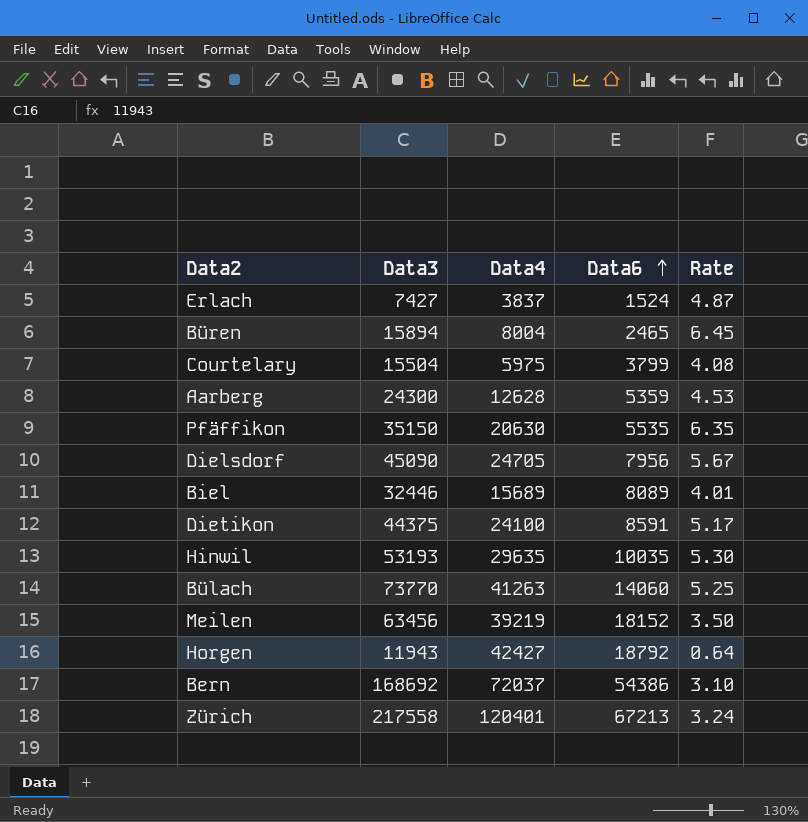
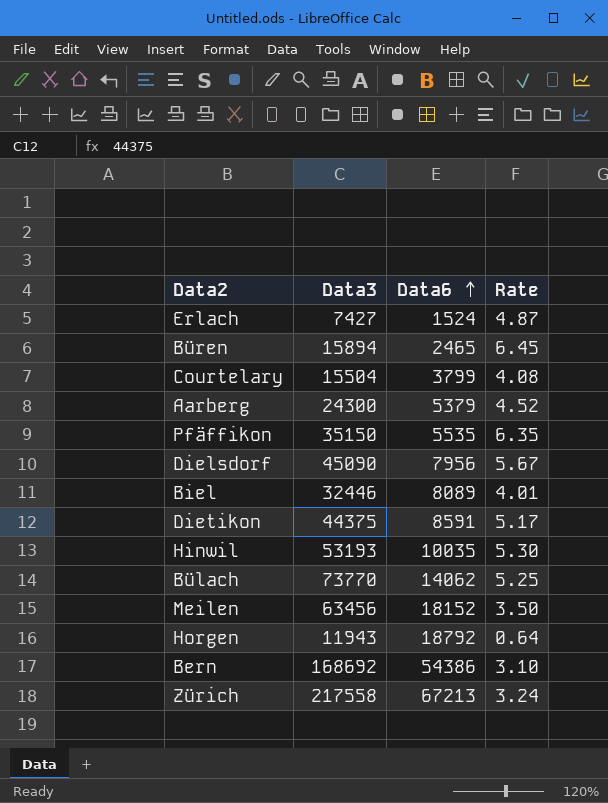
column Data4 | position: 3 -> none
Aarberg | Data6: 5359 -> 5379
Aarberg | Rate: 4.53 -> 4.52
Bülach | Data6: 14060 -> 14062

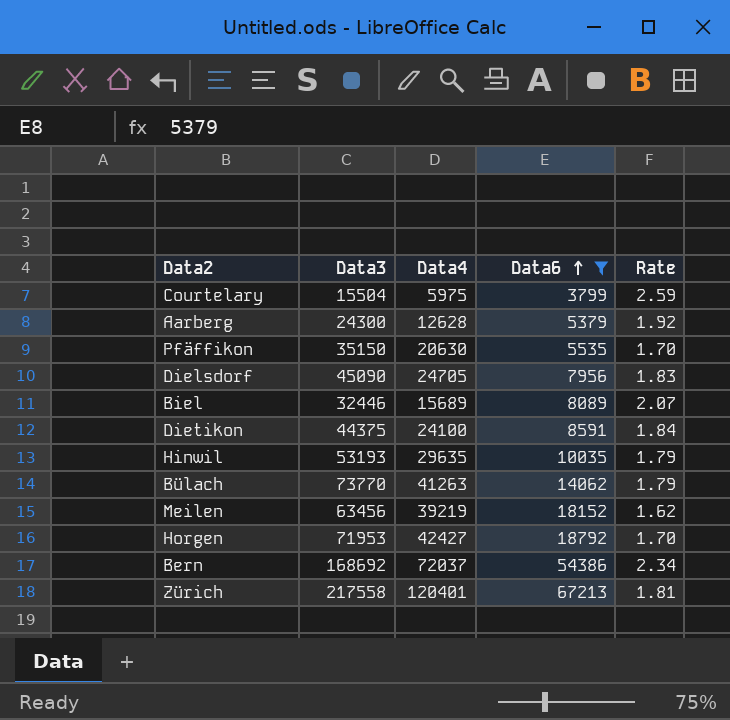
filter: none -> Data6 >= 3799
column Data4 | position: none -> 3
column Rate | formula: [Data3] / [Data6] -> [Data3] / [Data4]
Horgen | Data3: 11943 -> 71953

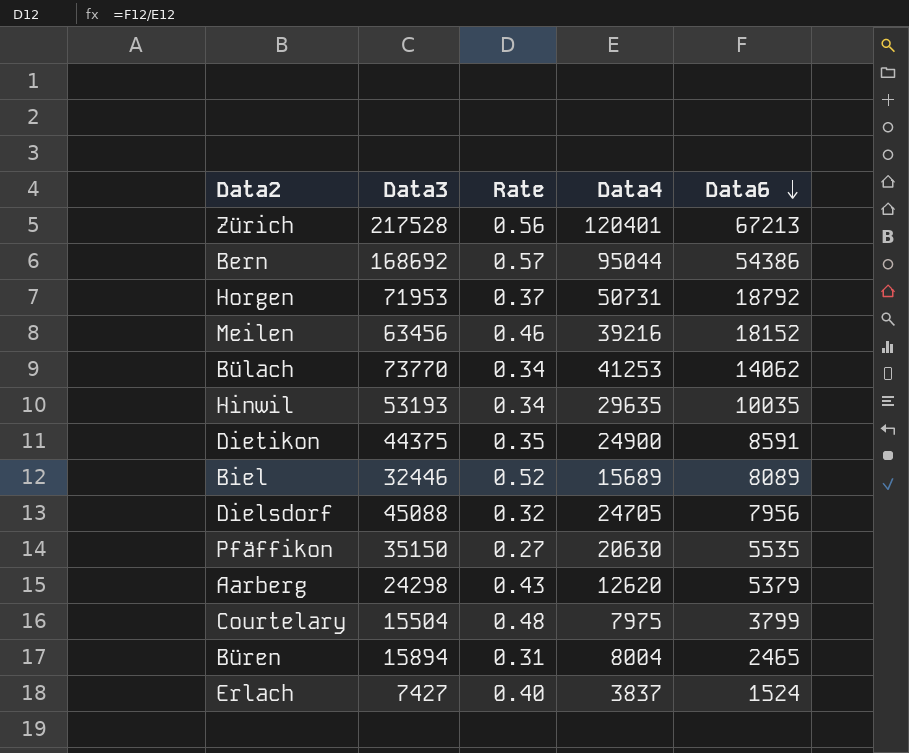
filter: Data6 >= 3799 -> none
row order: Data6 ascending -> Data6 descending
column Rate | formula: [Data3] / [Data4] -> [Data6] / [Data4]
column Rate | position: 5 -> 3
Zürich | Data3: 217558 -> 217528
Bern | Data4: 72037 -> 95044
Horgen | Data4: 42427 -> 50731
Meilen | Data4: 39219 -> 39216
Bülach | Data4: 41263 -> 41253
Dietikon | Data4: 24100 -> 24900
Dielsdorf | Data3: 45090 -> 45088
Aarberg | Data3: 24300 -> 24298
Aarberg | Data4: 12628 -> 12620
Courtelary | Data4: 5975 -> 7975

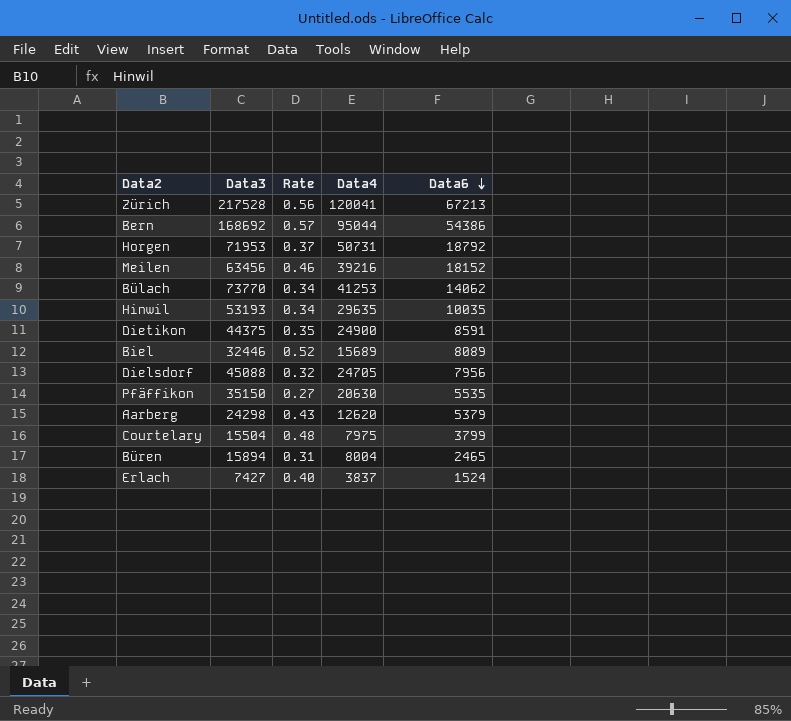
Zürich | Data4: 120401 -> 120041

